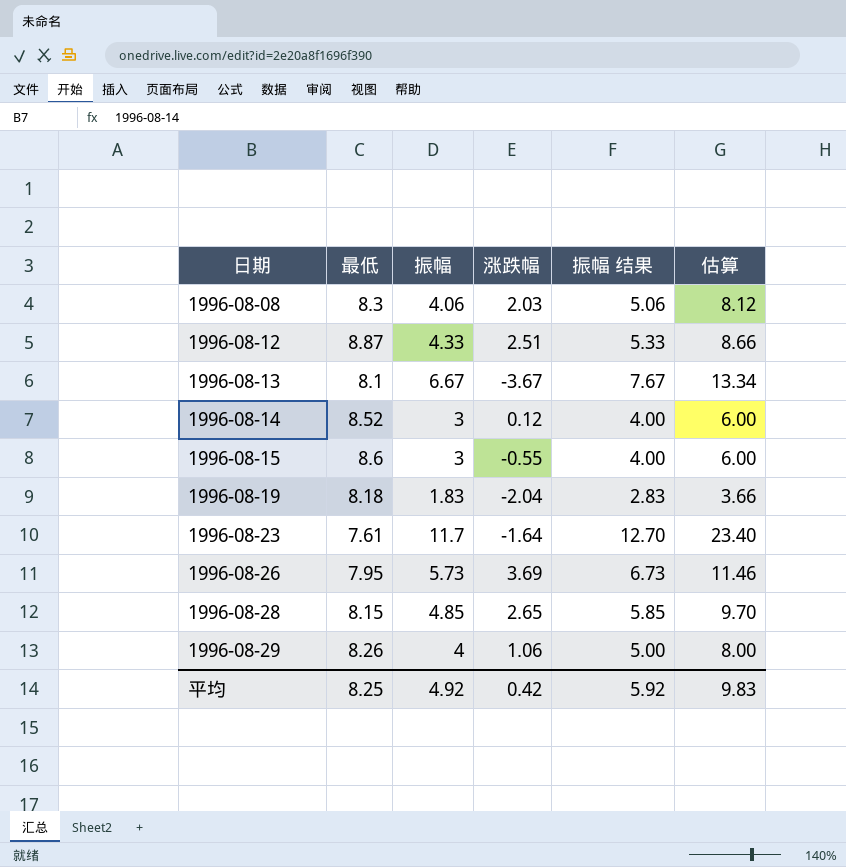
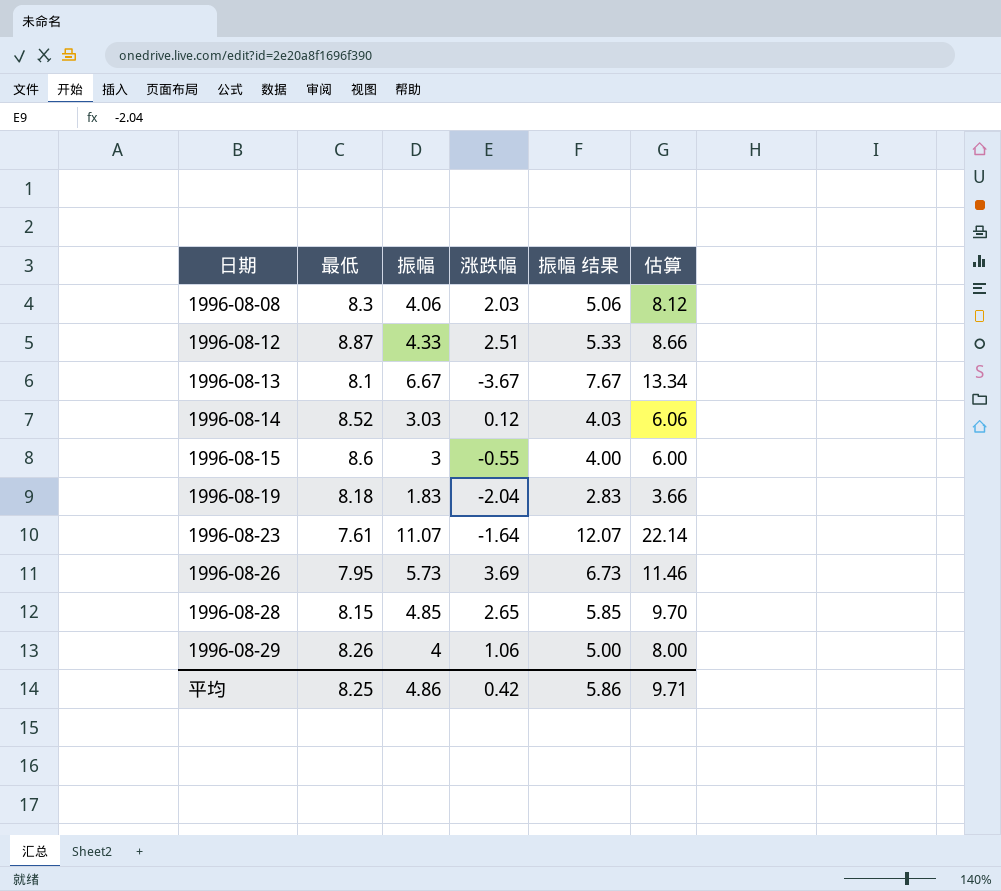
1996-08-14 | 振幅: 3 -> 3.03
1996-08-14 | 振幅 结果: 4.00 -> 4.03
1996-08-14 | 估算: 6.00 -> 6.06
1996-08-23 | 振幅: 11.7 -> 11.07
1996-08-23 | 振幅 结果: 12.70 -> 12.07
1996-08-23 | 估算: 23.40 -> 22.14
平均 | 振幅: 4.92 -> 4.86
平均 | 振幅 结果: 5.92 -> 5.86
平均 | 估算: 9.83 -> 9.71

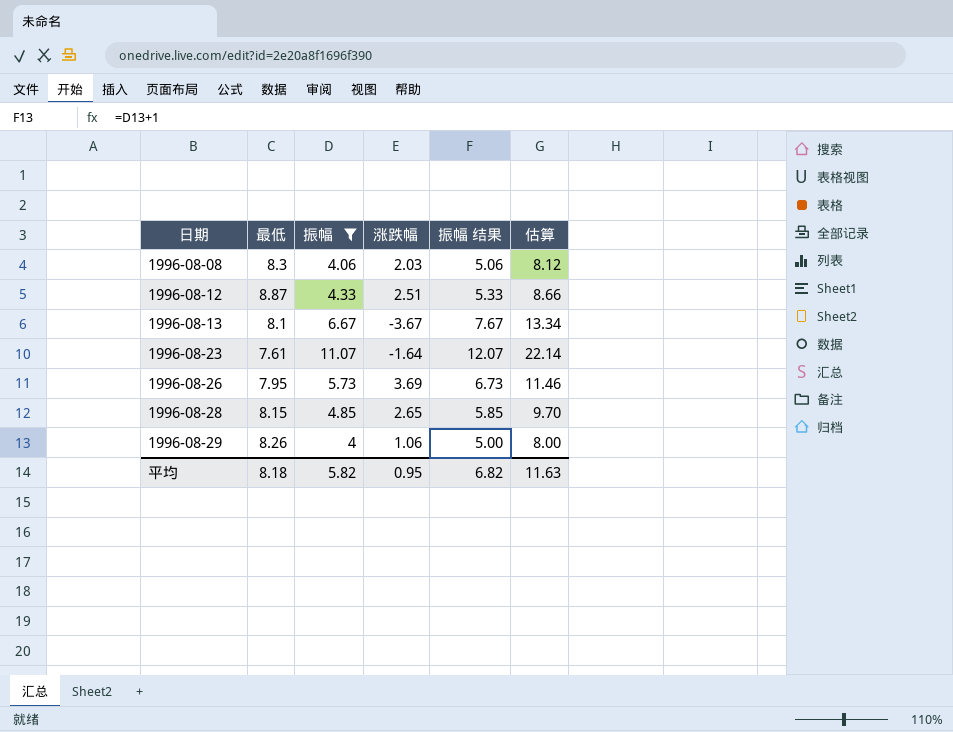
filter: none -> 振幅 >= 4
平均 | 最低: 8.25 -> 8.18
平均 | 振幅: 4.86 -> 5.82
平均 | 涨跌幅: 0.42 -> 0.95
平均 | 振幅 结果: 5.86 -> 6.82
平均 | 估算: 9.71 -> 11.63

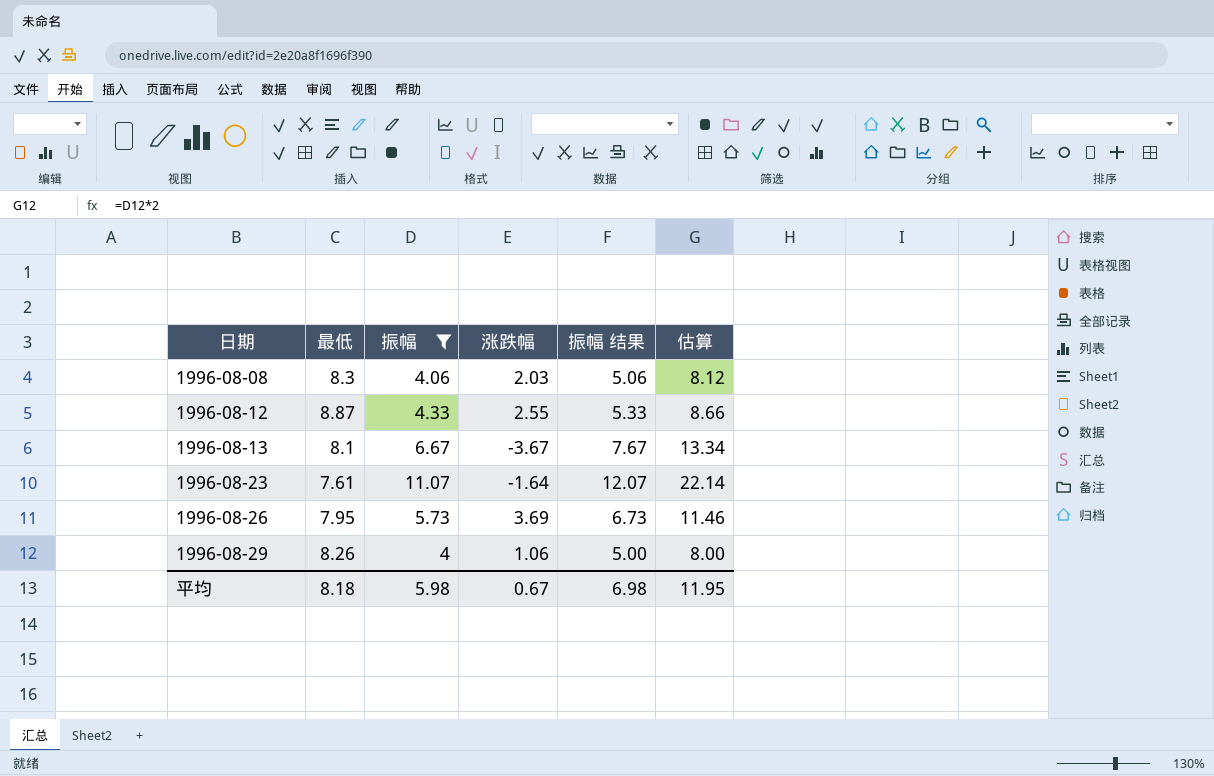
row 1996-08-28: 8.15 | 4.85 | 2.65 | 5.85 | 9.70 -> none
1996-08-12 | 涨跌幅: 2.51 -> 2.55
平均 | 振幅: 5.82 -> 5.98
平均 | 涨跌幅: 0.95 -> 0.67
平均 | 振幅 结果: 6.82 -> 6.98
平均 | 估算: 11.63 -> 11.95

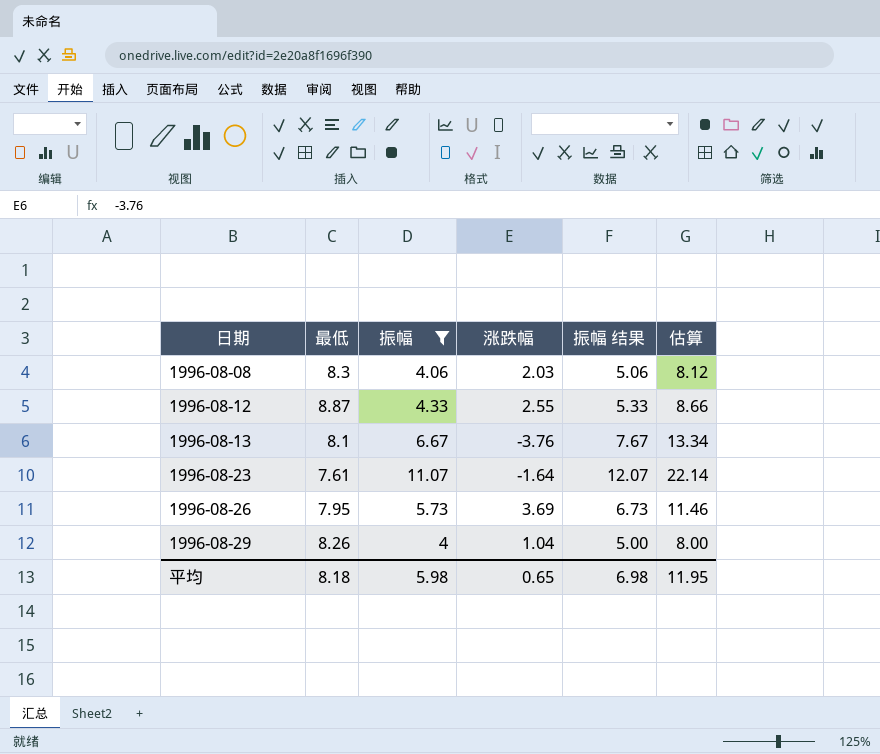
1996-08-13 | 涨跌幅: -3.67 -> -3.76
1996-08-29 | 涨跌幅: 1.06 -> 1.04
平均 | 涨跌幅: 0.67 -> 0.65

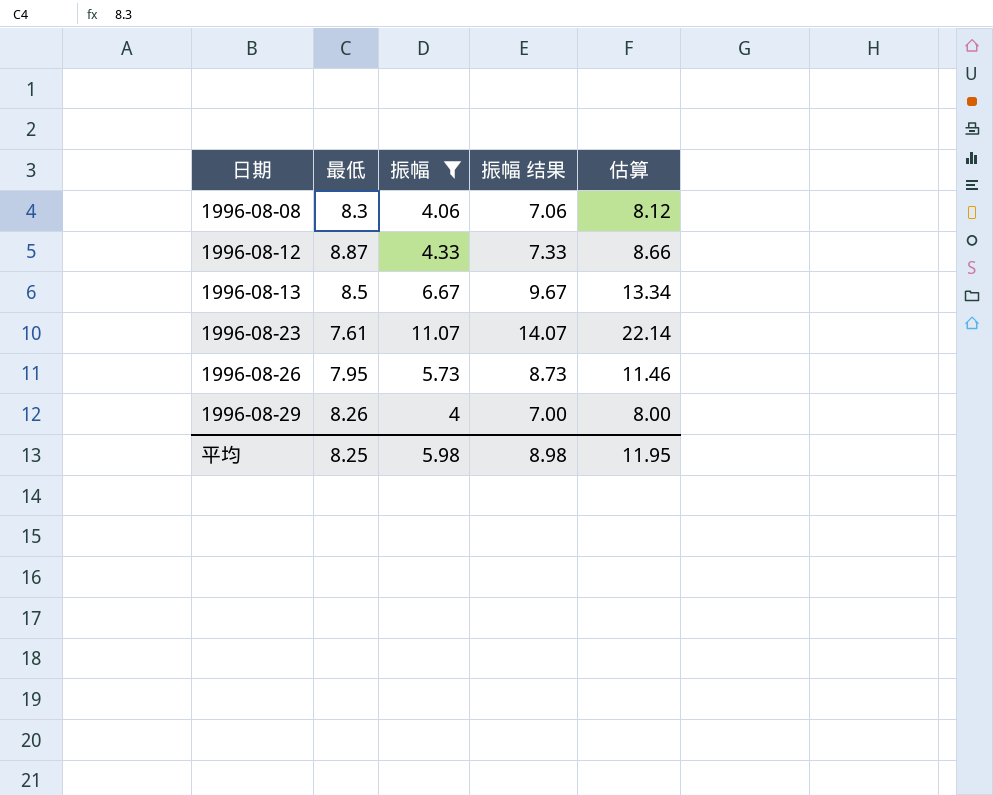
column 涨跌幅 | position: 4 -> none
column 振幅 结果 | formula: [振幅] + 1 -> [振幅] + 3
1996-08-13 | 最低: 8.1 -> 8.5
平均 | 最低: 8.18 -> 8.25
平均 | 振幅 结果: 6.98 -> 8.98

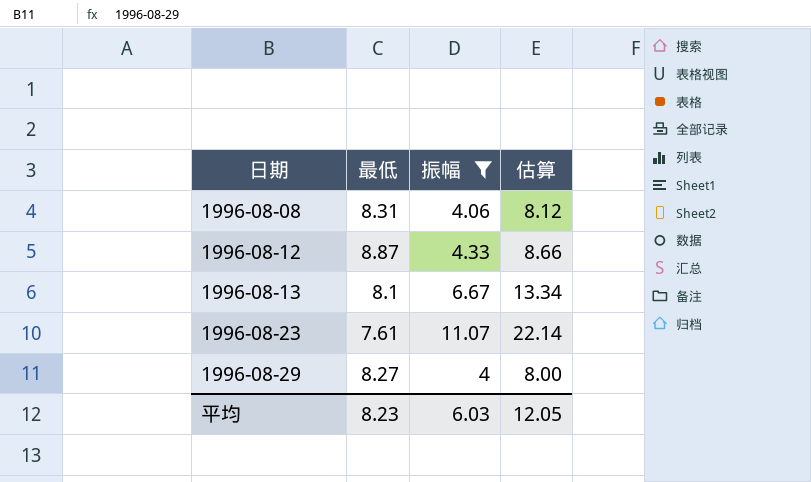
column 振幅 结果 | formula: [振幅] + 3 -> none
row 1996-08-26: 7.95 | 5.73 | 8.73 | 11.46 -> none
1996-08-08 | 最低: 8.3 -> 8.31
1996-08-13 | 最低: 8.5 -> 8.1
1996-08-29 | 最低: 8.26 -> 8.27
平均 | 最低: 8.25 -> 8.23
平均 | 振幅: 5.98 -> 6.03
平均 | 估算: 11.95 -> 12.05

